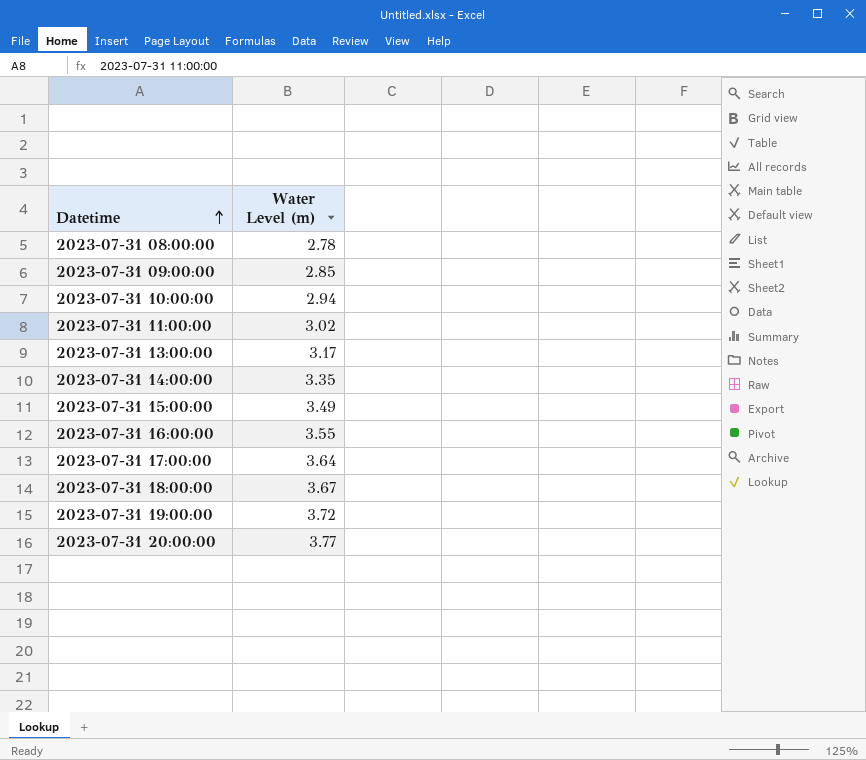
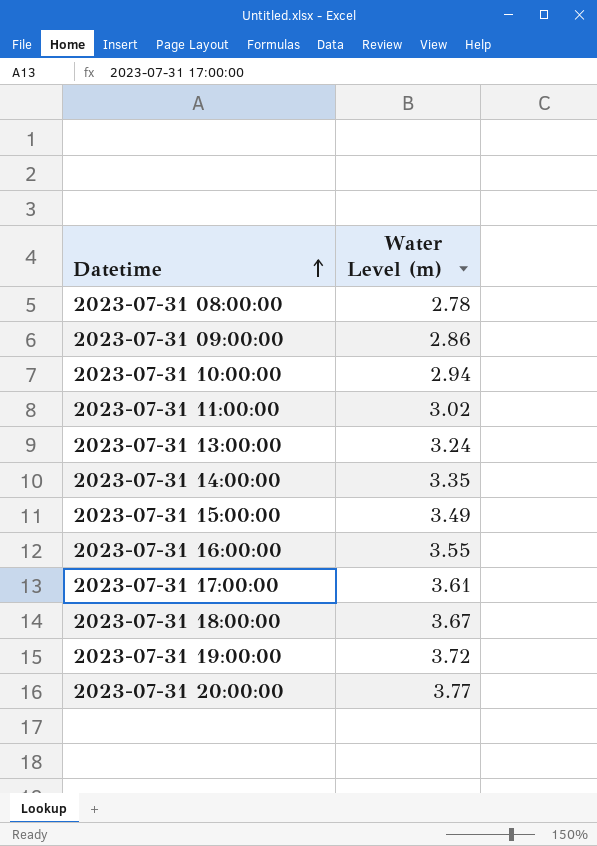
2023-07-31 09:00:00 | Water Level (m): 2.85 -> 2.86
2023-07-31 13:00:00 | Water Level (m): 3.17 -> 3.24
2023-07-31 17:00:00 | Water Level (m): 3.64 -> 3.61

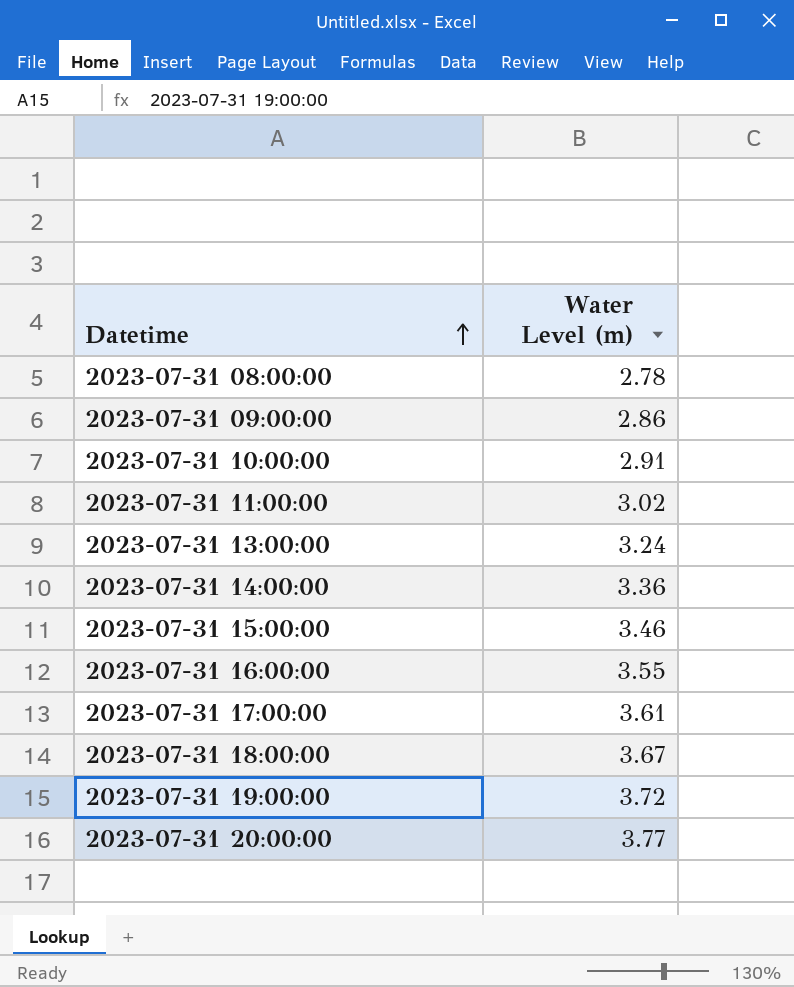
2023-07-31 10:00:00 | Water Level (m): 2.94 -> 2.91
2023-07-31 14:00:00 | Water Level (m): 3.35 -> 3.36
2023-07-31 15:00:00 | Water Level (m): 3.49 -> 3.46

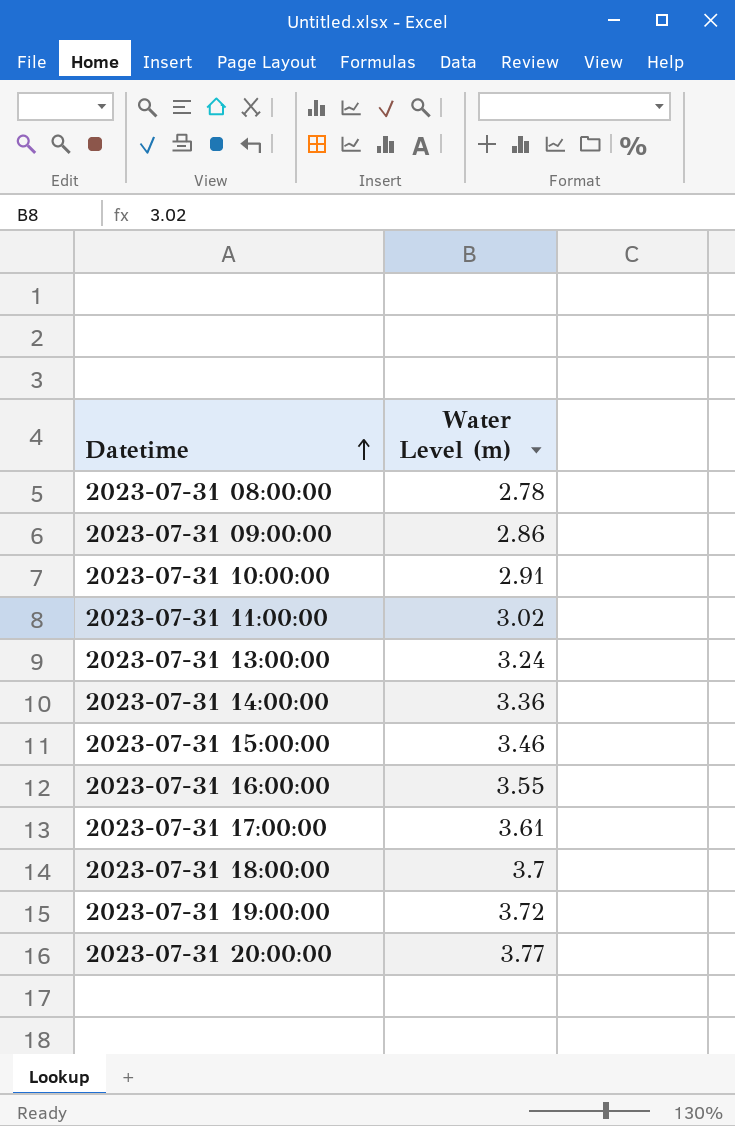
2023-07-31 18:00:00 | Water Level (m): 3.67 -> 3.7

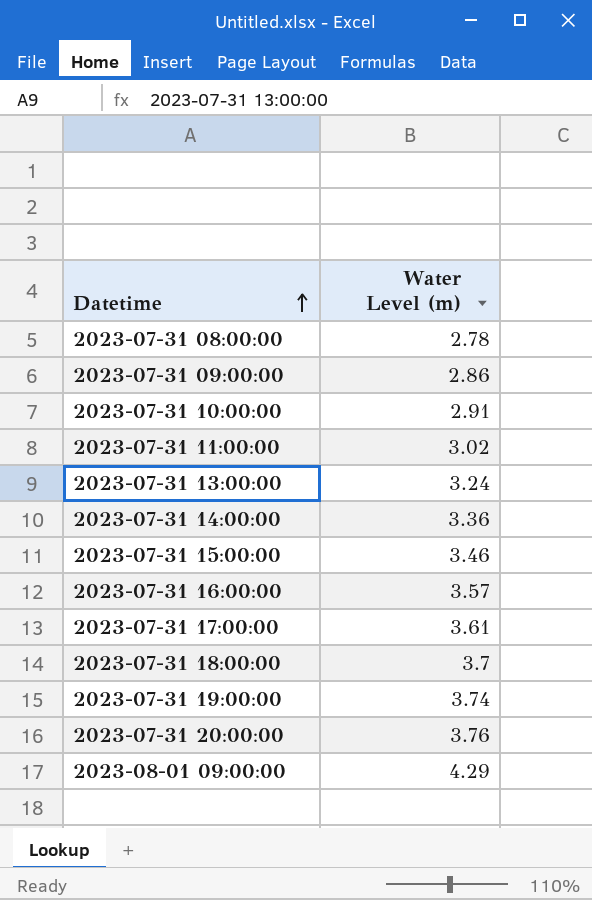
2023-07-31 16:00:00 | Water Level (m): 3.55 -> 3.57
2023-07-31 19:00:00 | Water Level (m): 3.72 -> 3.74
2023-07-31 20:00:00 | Water Level (m): 3.77 -> 3.76
row 2023-08-01 09:00:00: none -> 4.29

